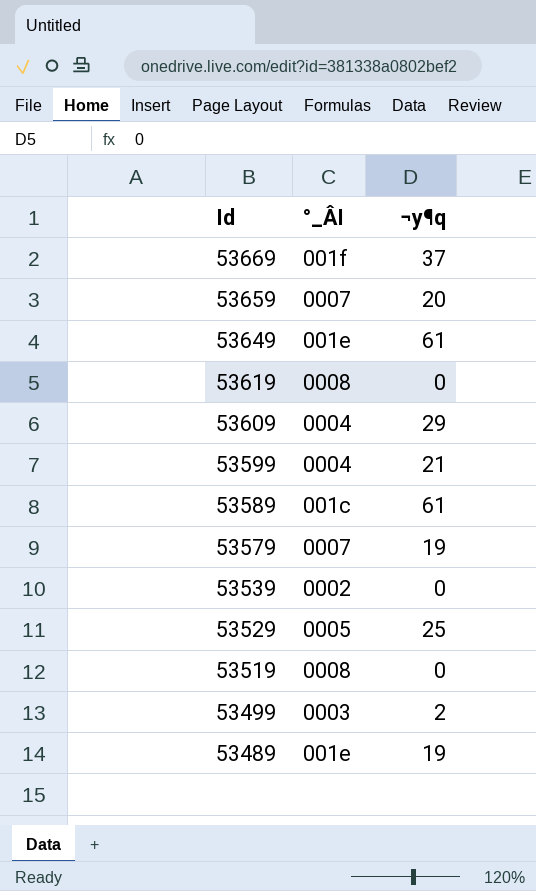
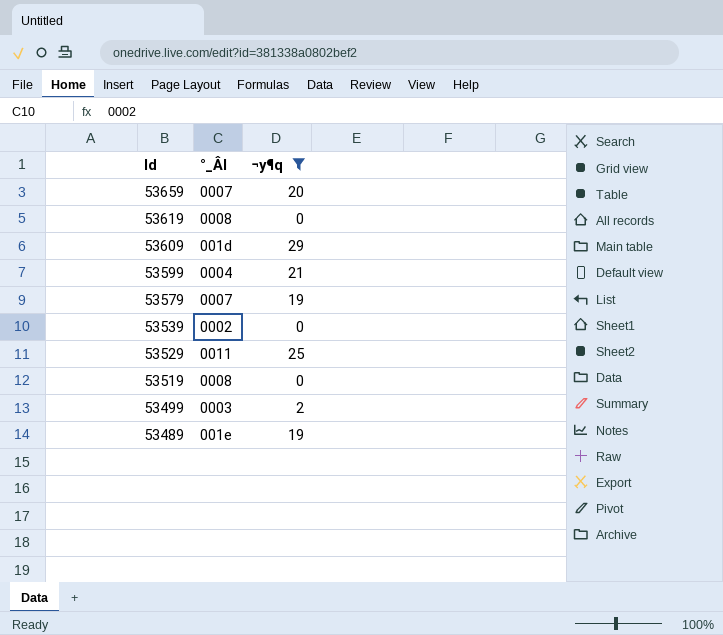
filter: none -> ¬y¶q <= 29
53609 | °_ÂI: 0004 -> 001d
53529 | °_ÂI: 0005 -> 0011

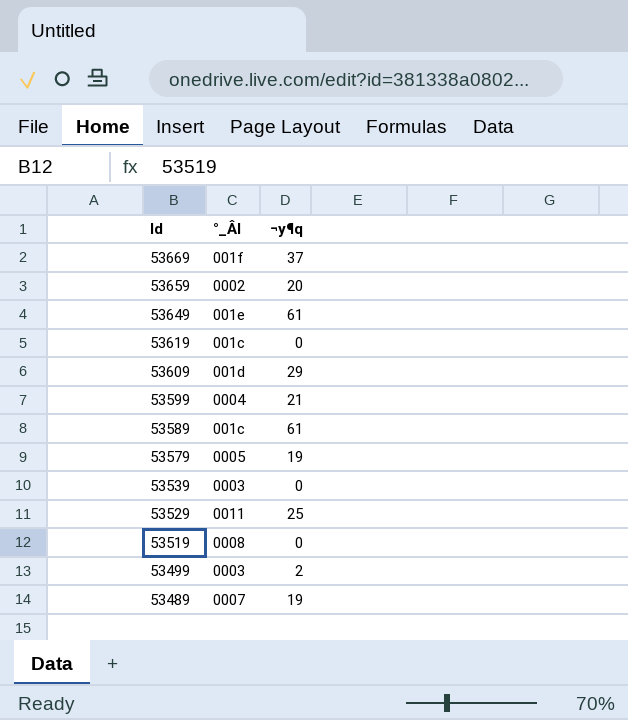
filter: ¬y¶q <= 29 -> none
53659 | °_ÂI: 0007 -> 0002
53619 | °_ÂI: 0008 -> 001c
53579 | °_ÂI: 0007 -> 0005
53539 | °_ÂI: 0002 -> 0003
53489 | °_ÂI: 001e -> 0007

